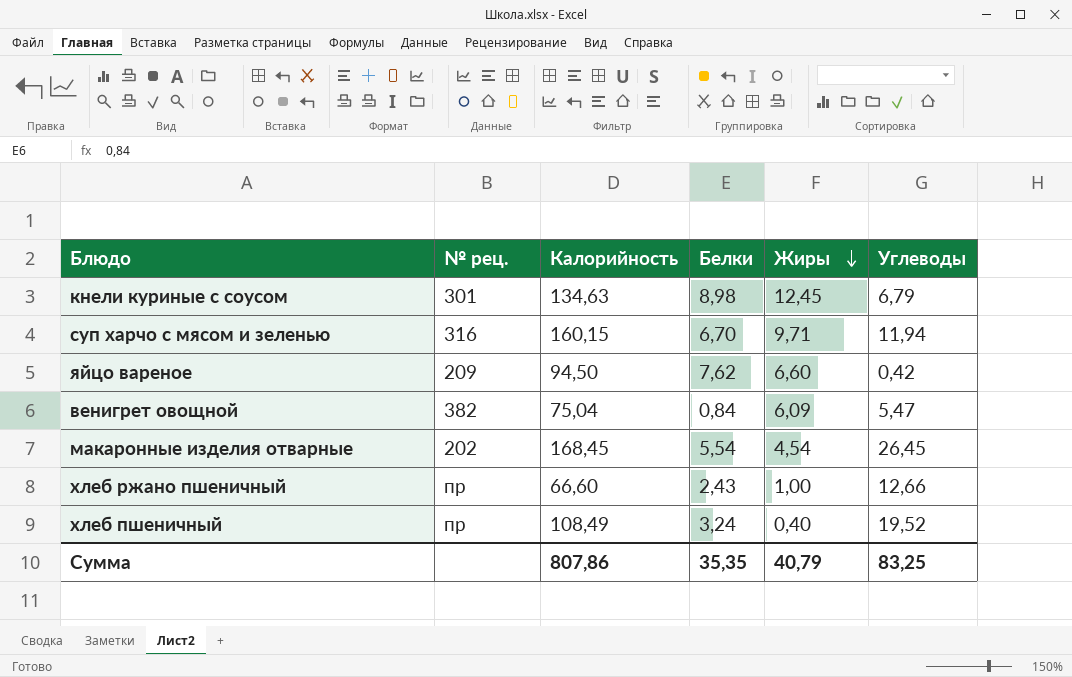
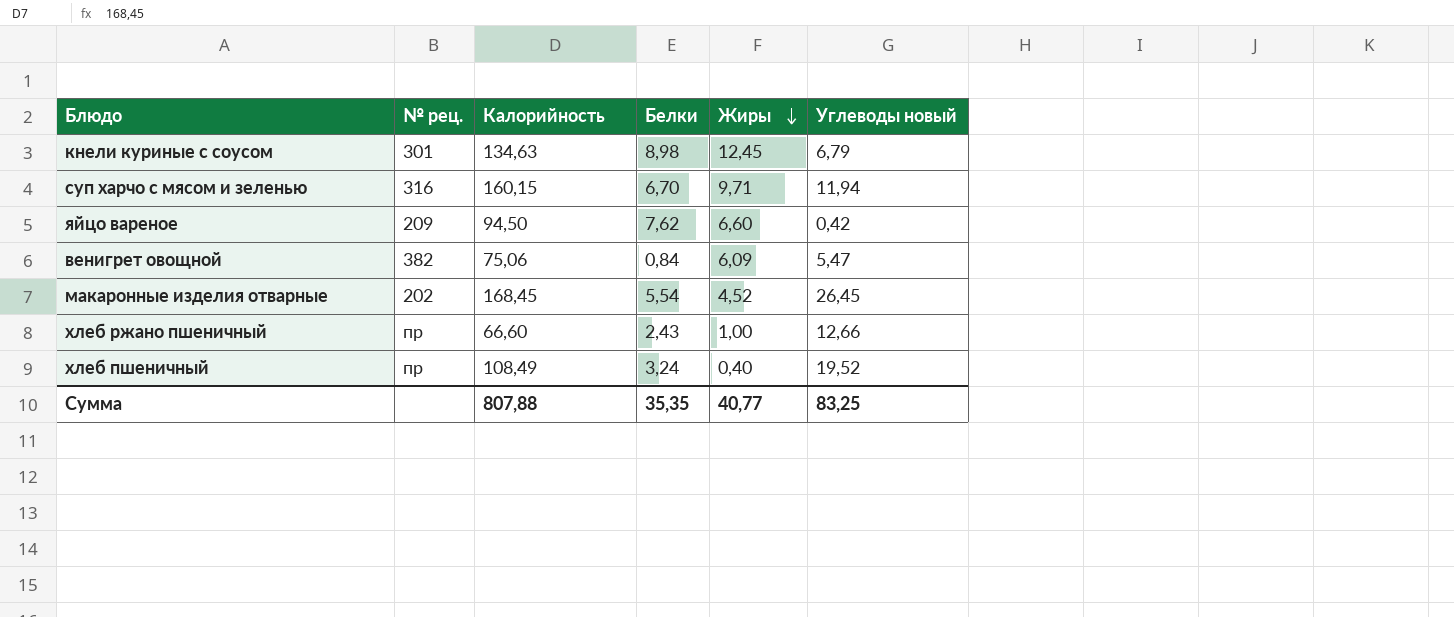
column name: Углеводы -> Углеводы новый
венигрет овощной | Калорийность: 75,04 -> 75,06
макаронные изделия отварные | Жиры: 4,54 -> 4,52
Сумма | Калорийность: 807,86 -> 807,88
Сумма | Жиры: 40,79 -> 40,77

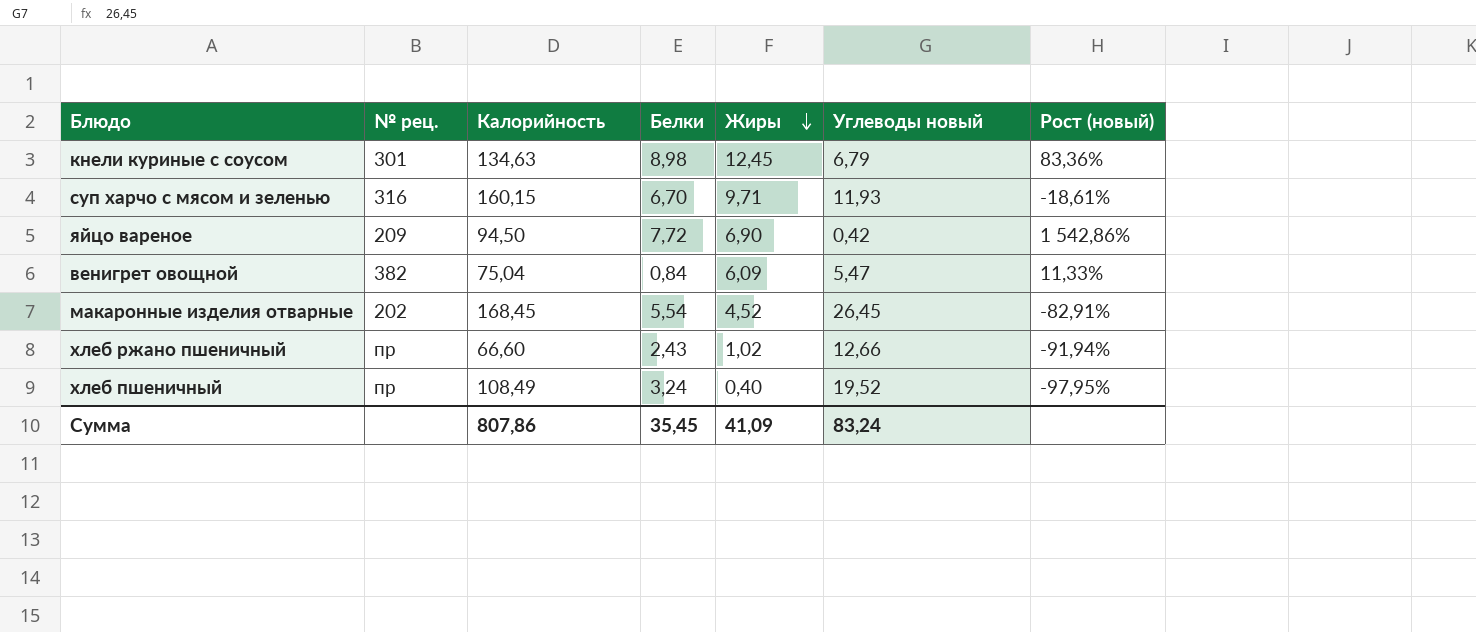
column Рост (новый) | formula: none -> ([Жиры] - [Углеводы новый]) / [Углеводы новый]
суп харчо с мясом и зеленью | Углеводы новый: 11,94 -> 11,93
яйцо вареное | Белки: 7,62 -> 7,72
яйцо вареное | Жиры: 6,60 -> 6,90
венигрет овощной | Калорийность: 75,06 -> 75,04
хлеб ржано пшеничный | Жиры: 1,00 -> 1,02
Сумма | Калорийность: 807,88 -> 807,86
Сумма | Белки: 35,35 -> 35,45
Сумма | Жиры: 40,77 -> 41,09
Сумма | Углеводы новый: 83,25 -> 83,24

